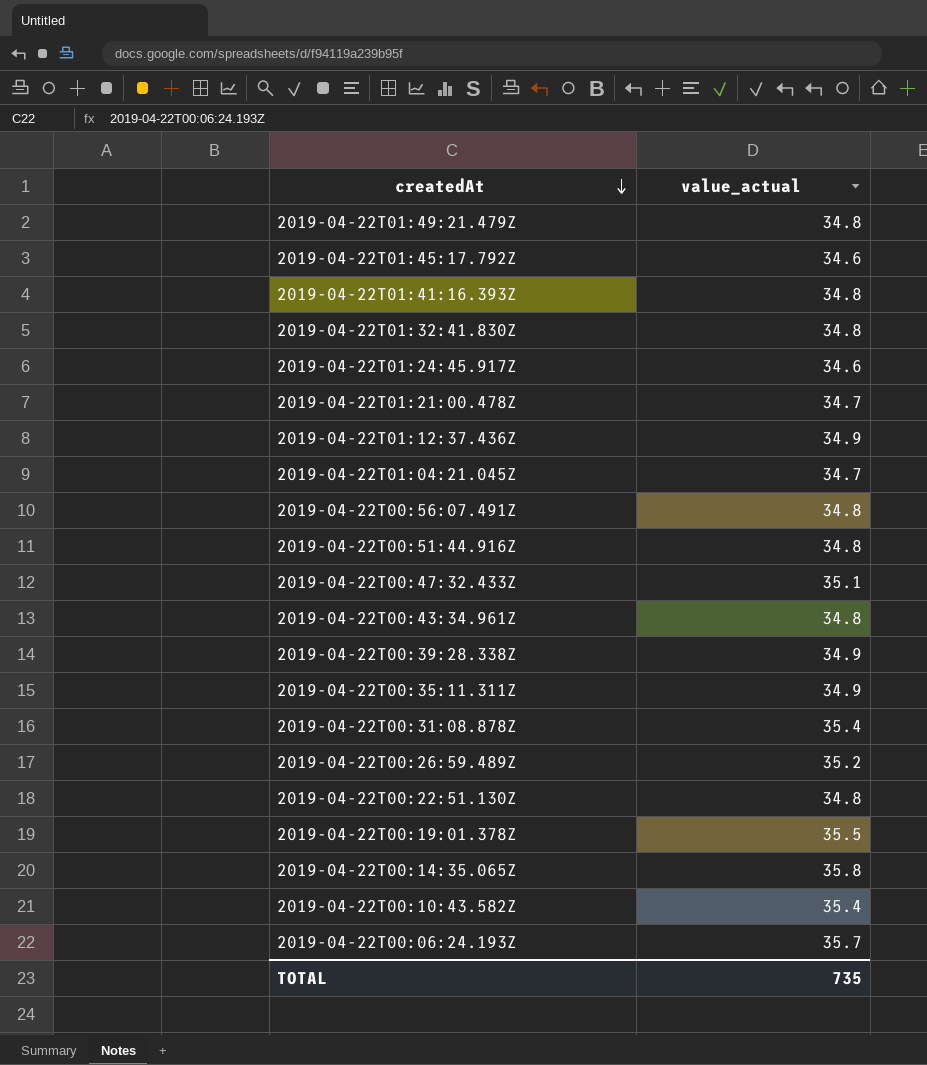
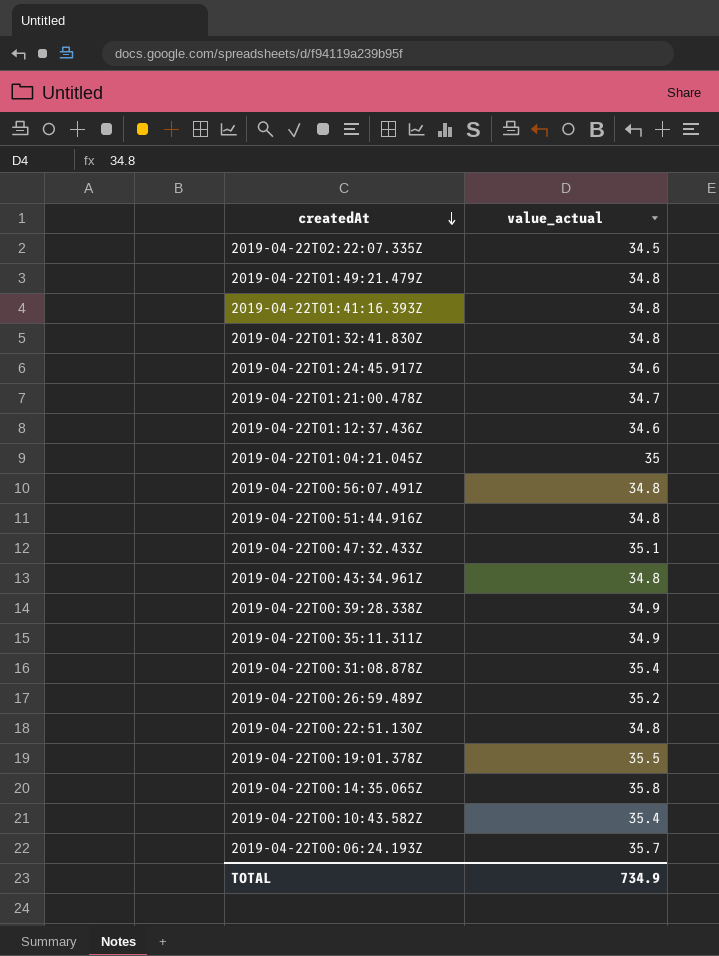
row 2019-04-22T01:45:17.792Z: 34.6 -> none
row 2019-04-22T02:22:07.335Z: none -> 34.5
2019-04-22T01:12:37.436Z | value_actual: 34.9 -> 34.6
2019-04-22T01:04:21.045Z | value_actual: 34.7 -> 35
TOTAL | value_actual: 735 -> 734.9

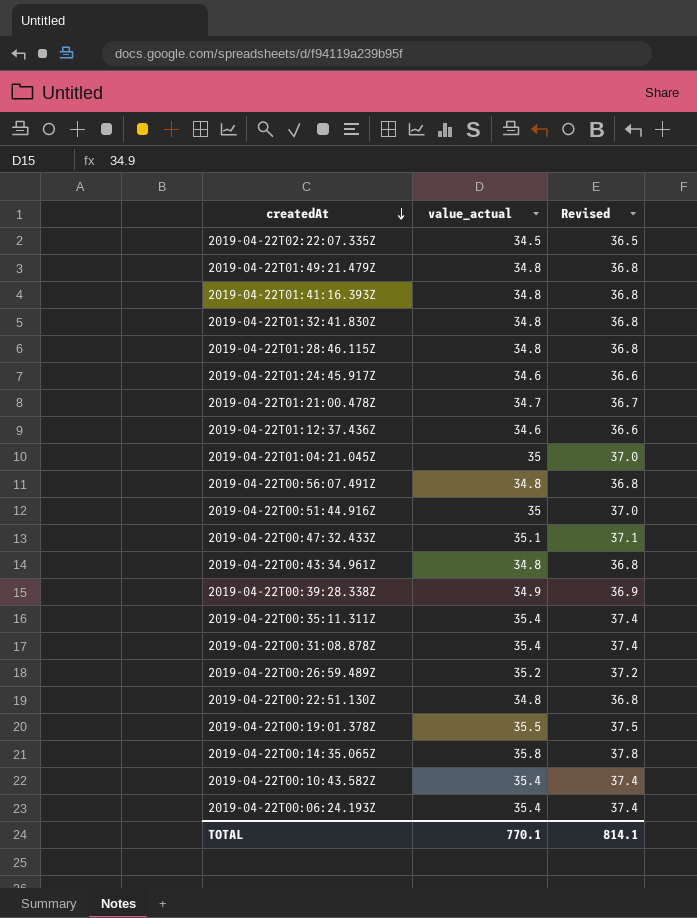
column Revised | formula: none -> [value_actual] + 2
row 2019-04-22T01:28:46.115Z: none -> 34.8 | 36.8
2019-04-22T00:51:44.916Z | value_actual: 34.8 -> 35
2019-04-22T00:35:11.311Z | value_actual: 34.9 -> 35.4
2019-04-22T00:06:24.193Z | value_actual: 35.7 -> 35.4
TOTAL | value_actual: 734.9 -> 770.1

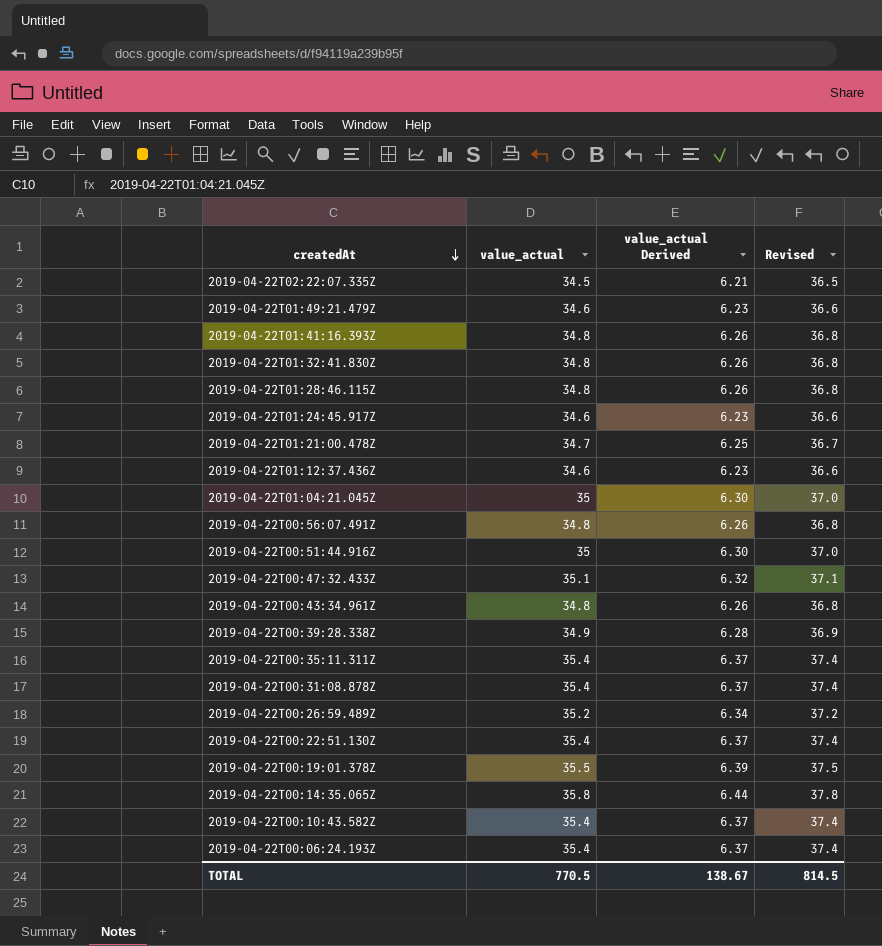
column value_actual Derived | formula: none -> [value_actual] * 0.18
2019-04-22T01:49:21.479Z | value_actual: 34.8 -> 34.6
2019-04-22T01:49:21.479Z | Revised: 36.8 -> 36.6
2019-04-22T00:22:51.130Z | value_actual: 34.8 -> 35.4
2019-04-22T00:22:51.130Z | Revised: 36.8 -> 37.4
TOTAL | value_actual: 770.1 -> 770.5
TOTAL | Revised: 814.1 -> 814.5

